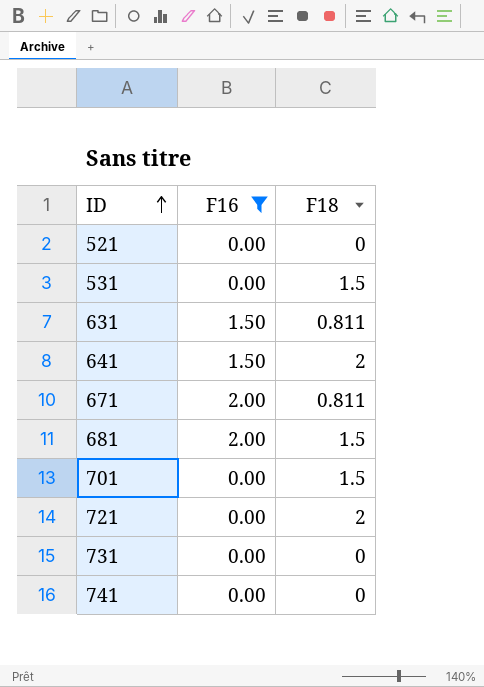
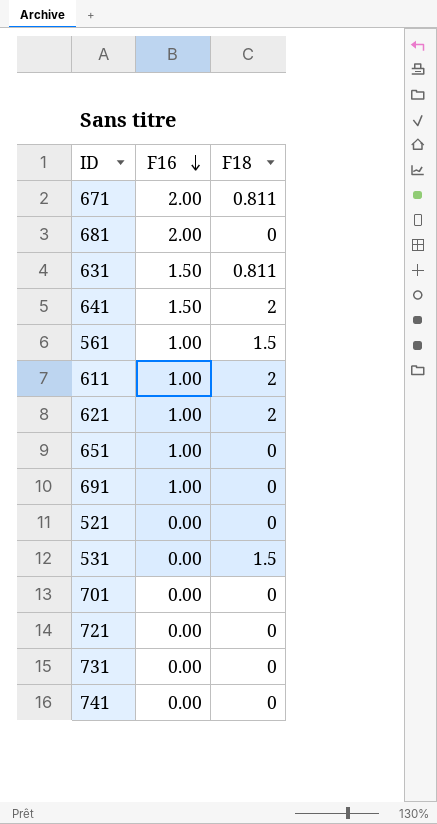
filter: F16 != 1.00 -> none
row order: ID ascending -> F16 descending
681 | F18: 1.5 -> 0
701 | F18: 1.5 -> 0
721 | F18: 2 -> 0

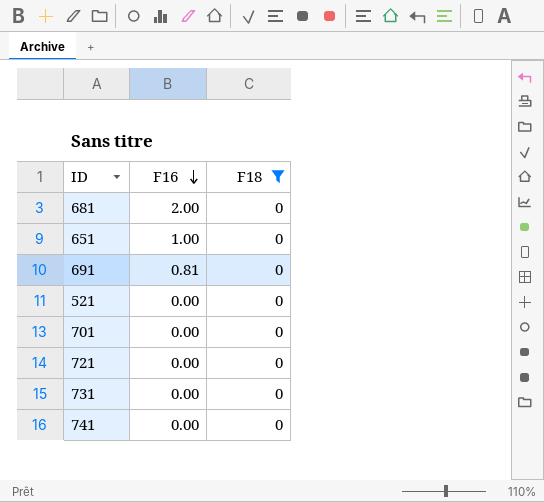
filter: none -> F18 = 0
691 | F16: 1.00 -> 0.81

